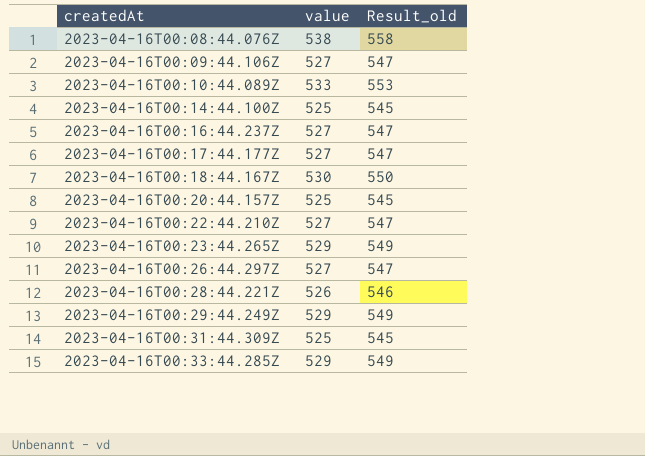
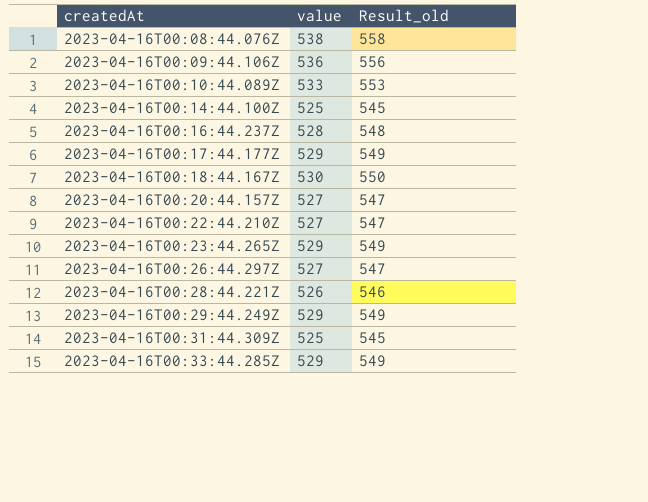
2023-04-16T00:09:44.106Z | value: 527 -> 536
2023-04-16T00:09:44.106Z | Result_old: 547 -> 556
2023-04-16T00:16:44.237Z | value: 527 -> 528
2023-04-16T00:16:44.237Z | Result_old: 547 -> 548
2023-04-16T00:17:44.177Z | value: 527 -> 529
2023-04-16T00:17:44.177Z | Result_old: 547 -> 549
2023-04-16T00:20:44.157Z | value: 525 -> 527
2023-04-16T00:20:44.157Z | Result_old: 545 -> 547

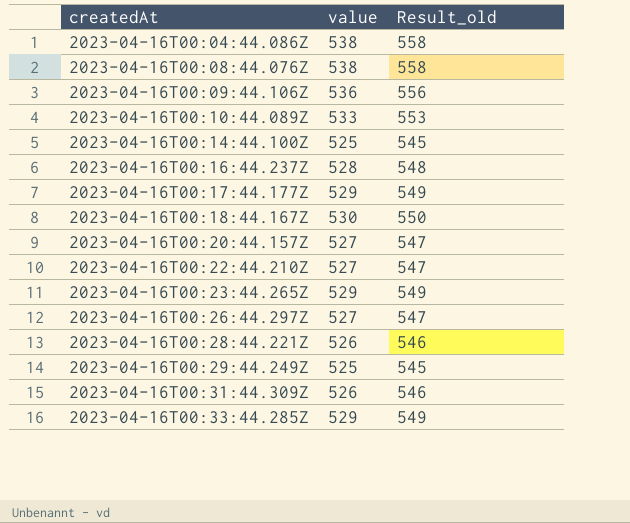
row 2023-04-16T00:04:44.086Z: none -> 538 | 558
2023-04-16T00:29:44.249Z | value: 529 -> 525
2023-04-16T00:29:44.249Z | Result_old: 549 -> 545
2023-04-16T00:31:44.309Z | value: 525 -> 526
2023-04-16T00:31:44.309Z | Result_old: 545 -> 546

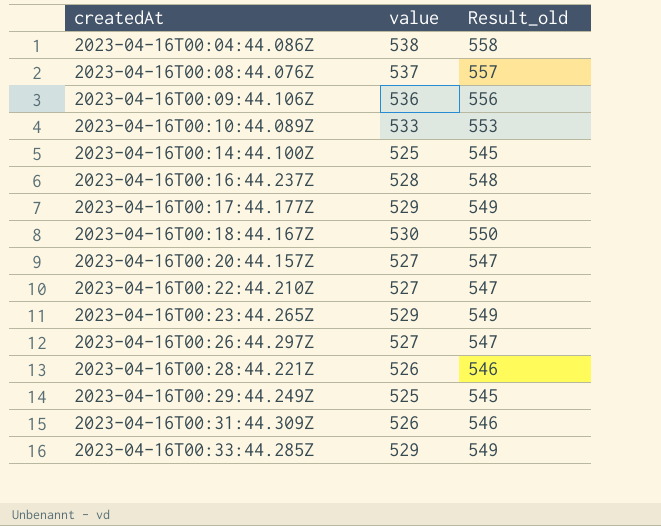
2023-04-16T00:08:44.076Z | value: 538 -> 537
2023-04-16T00:08:44.076Z | Result_old: 558 -> 557

